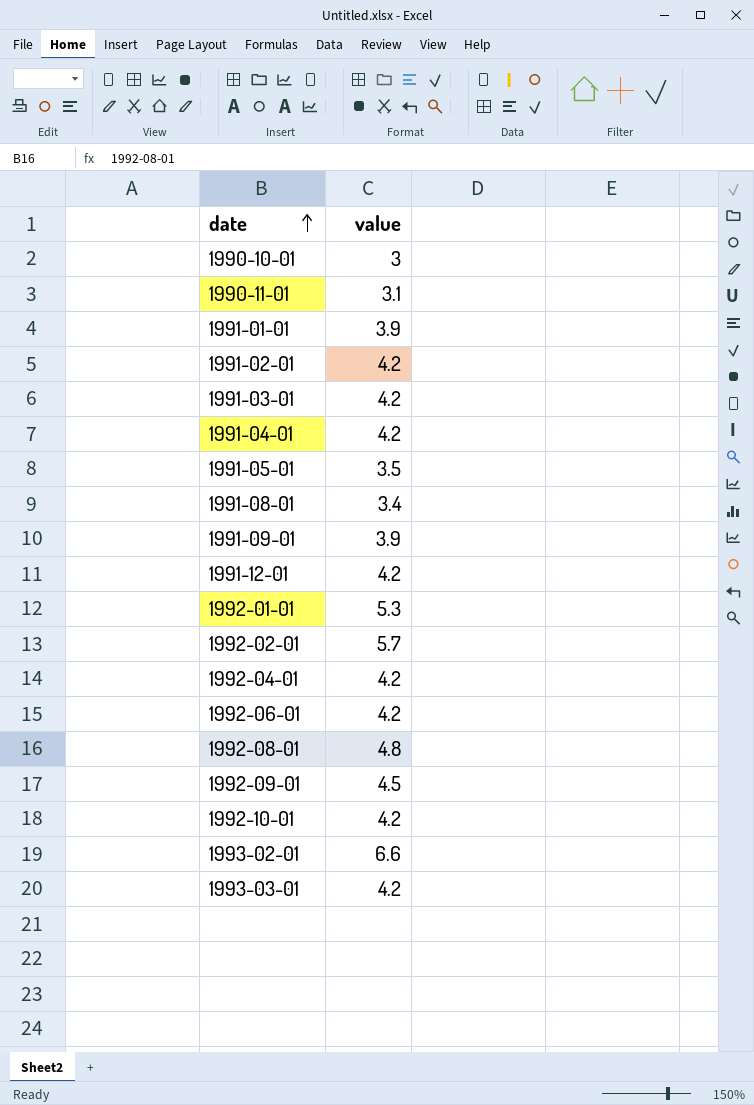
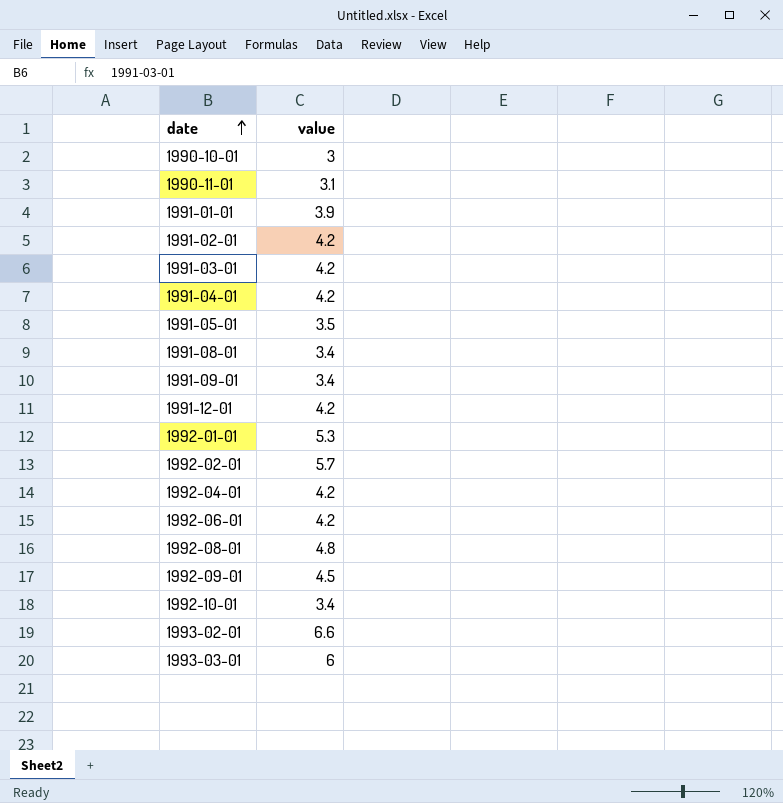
1991-09-01 | value: 3.9 -> 3.4
1992-10-01 | value: 4.2 -> 3.4
1993-03-01 | value: 4.2 -> 6

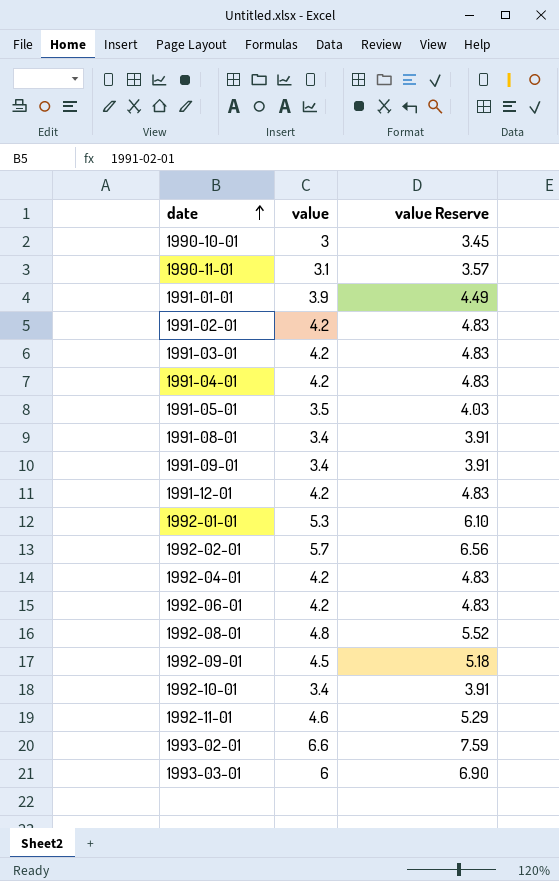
column value Reserve | formula: none -> [value] * 1.15
row 1992-11-01: none -> 4.6 | 5.29

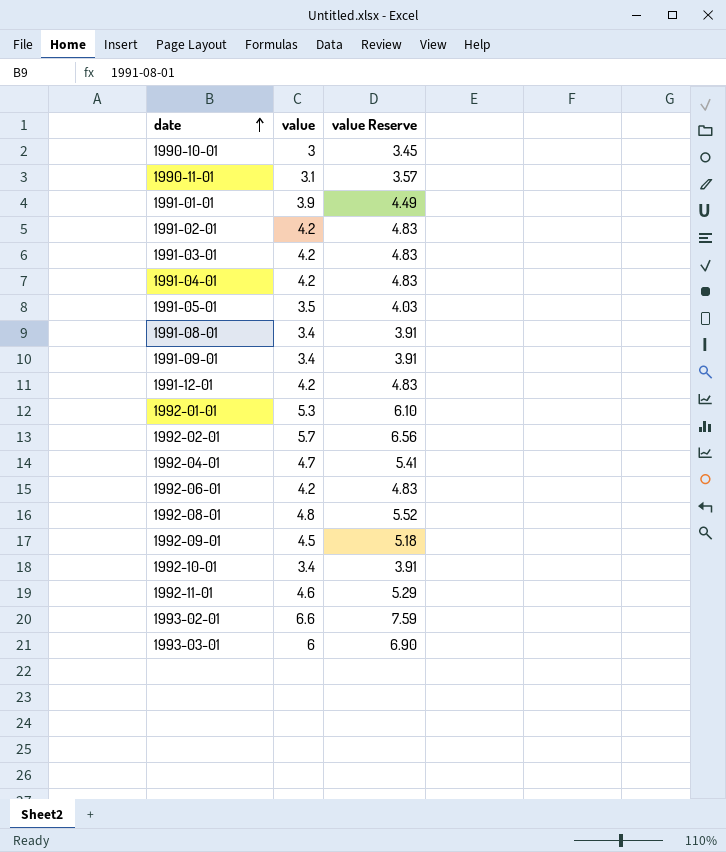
1992-04-01 | value: 4.2 -> 4.7
1992-04-01 | value Reserve: 4.83 -> 5.41

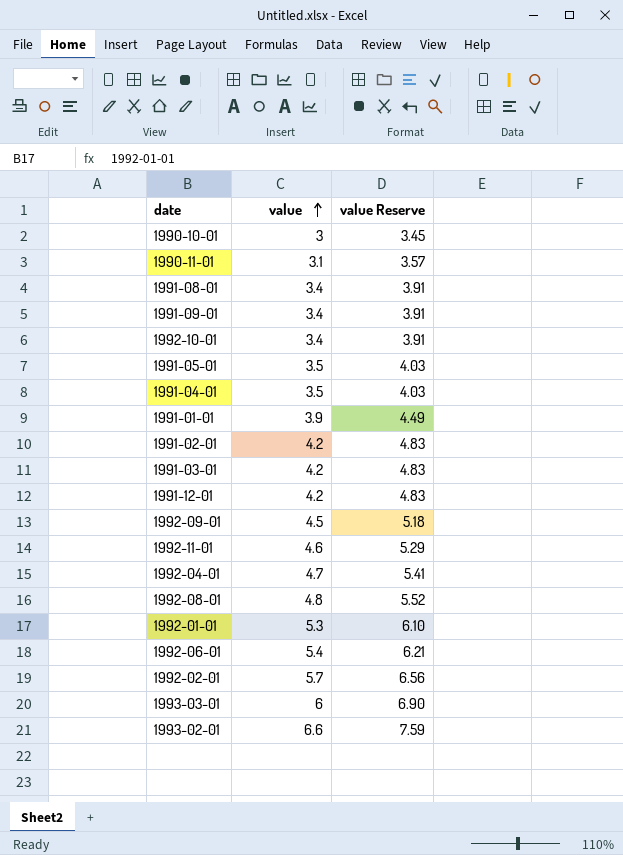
row order: date ascending -> value ascending
1991-04-01 | value: 4.2 -> 3.5
1991-04-01 | value Reserve: 4.83 -> 4.03
1992-06-01 | value: 4.2 -> 5.4
1992-06-01 | value Reserve: 4.83 -> 6.21

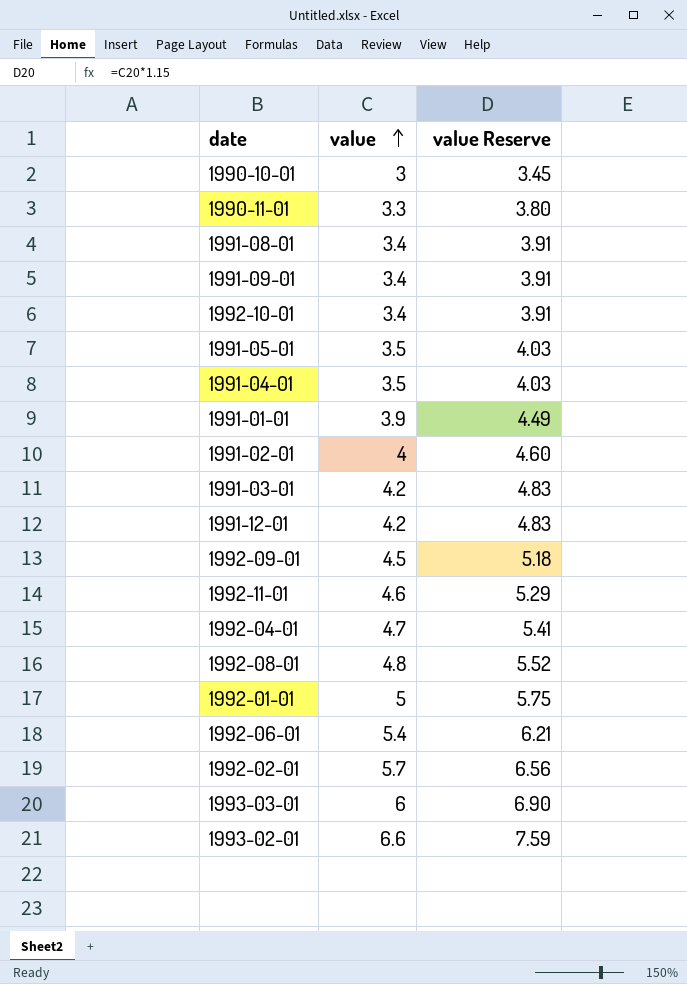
1990-11-01 | value: 3.1 -> 3.3
1990-11-01 | value Reserve: 3.57 -> 3.80
1991-02-01 | value: 4.2 -> 4
1991-02-01 | value Reserve: 4.83 -> 4.60
1992-01-01 | value: 5.3 -> 5
1992-01-01 | value Reserve: 6.10 -> 5.75

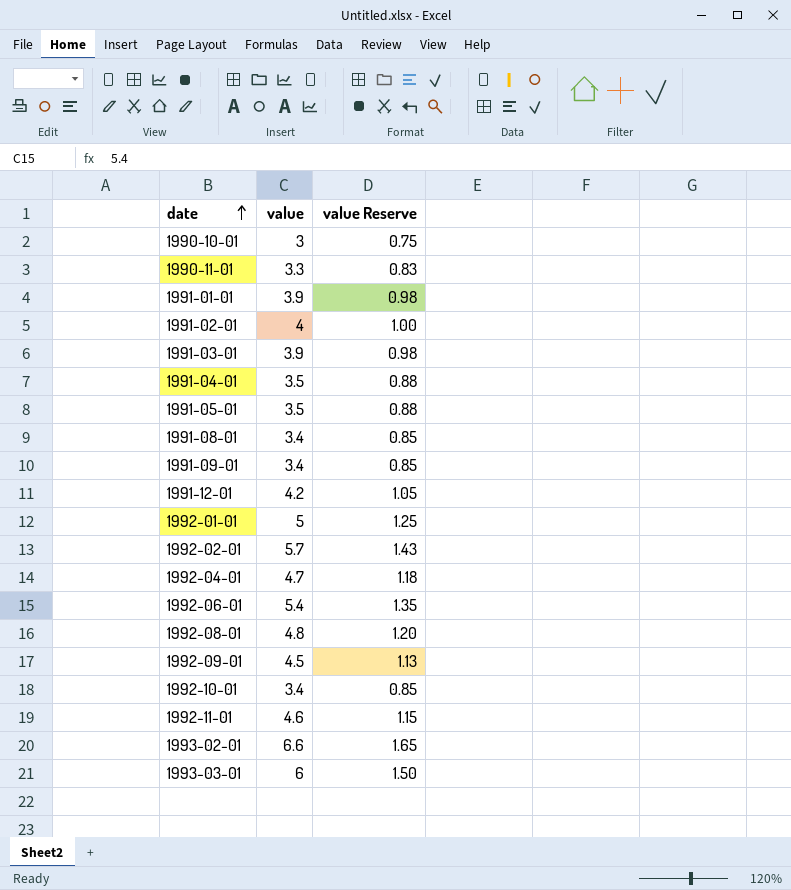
row order: value ascending -> date ascending
column value Reserve | formula: [value] * 1.15 -> [value] * 0.25
1991-03-01 | value: 4.2 -> 3.9

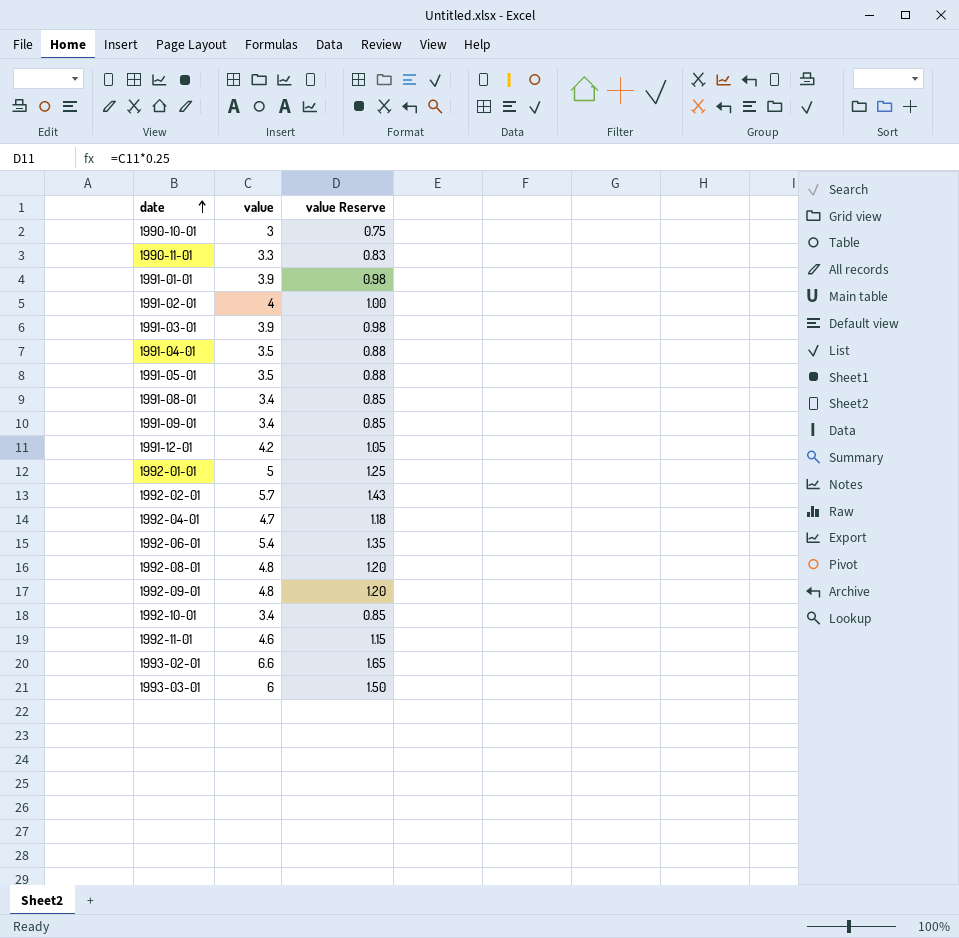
1992-09-01 | value: 4.5 -> 4.8
1992-09-01 | value Reserve: 1.13 -> 1.20

